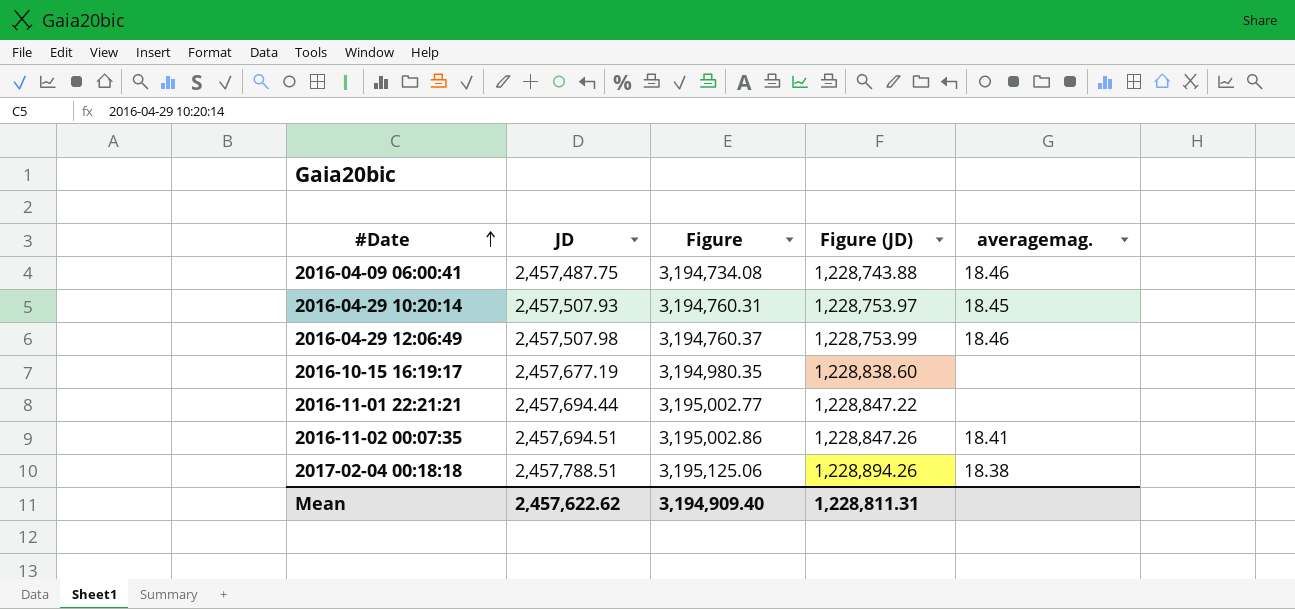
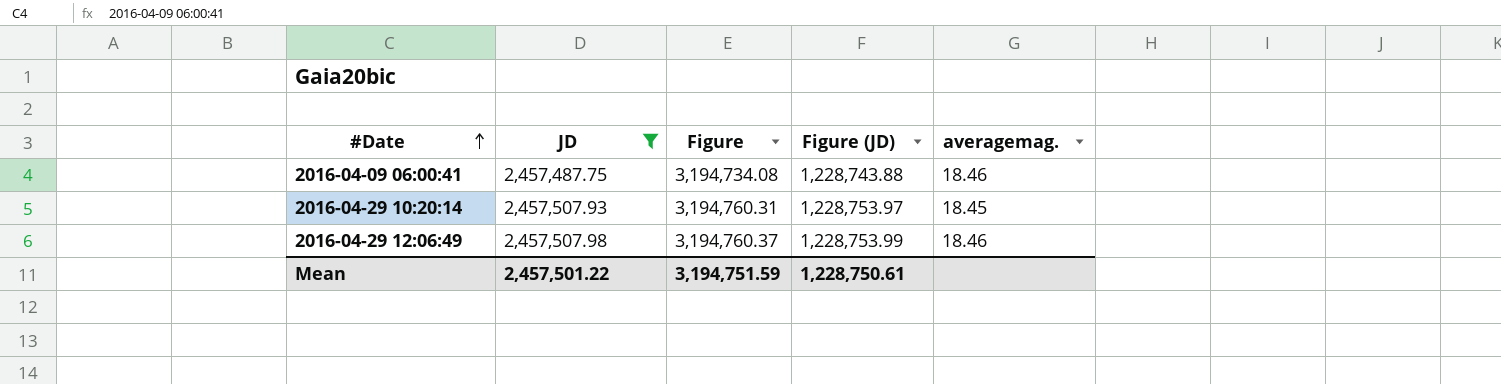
filter: none -> JD <= 2,457,507.98
Mean | JD: 2,457,622.62 -> 2,457,501.22
Mean | Figure: 3,194,909.40 -> 3,194,751.59
Mean | Figure (JD): 1,228,811.31 -> 1,228,750.61

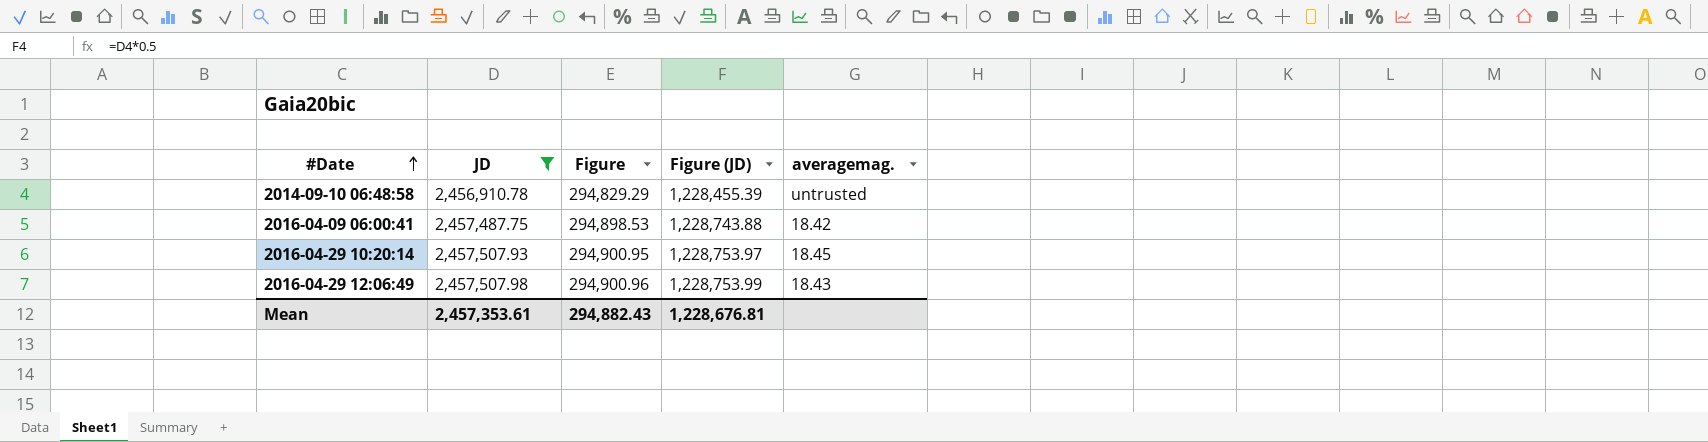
column Figure | formula: [JD] * 1.3 -> [JD] * 0.12
row 2014-09-10 06:48:58: none -> 2,456,910.78 | 294,829.29 | 1,228,455.39 | untrusted
2016-04-09 06:00:41 | averagemag.: 18.46 -> 18.42
2016-04-29 12:06:49 | averagemag.: 18.46 -> 18.43
Mean | JD: 2,457,501.22 -> 2,457,353.61
Mean | Figure: 3,194,751.59 -> 294,882.43
Mean | Figure (JD): 1,228,750.61 -> 1,228,676.81

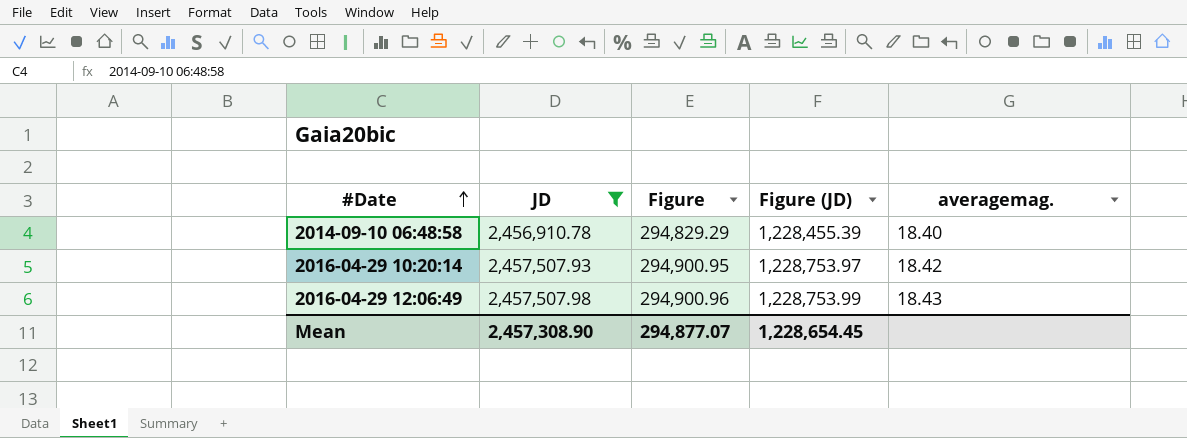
row 2016-04-09 06:00:41: 2,457,487.75 | 294,898.53 | 1,228,743.88 | 18.42 -> none
2014-09-10 06:48:58 | averagemag.: untrusted -> 18.40
2016-04-29 10:20:14 | averagemag.: 18.45 -> 18.42
Mean | JD: 2,457,353.61 -> 2,457,308.90
Mean | Figure: 294,882.43 -> 294,877.07
Mean | Figure (JD): 1,228,676.81 -> 1,228,654.45

